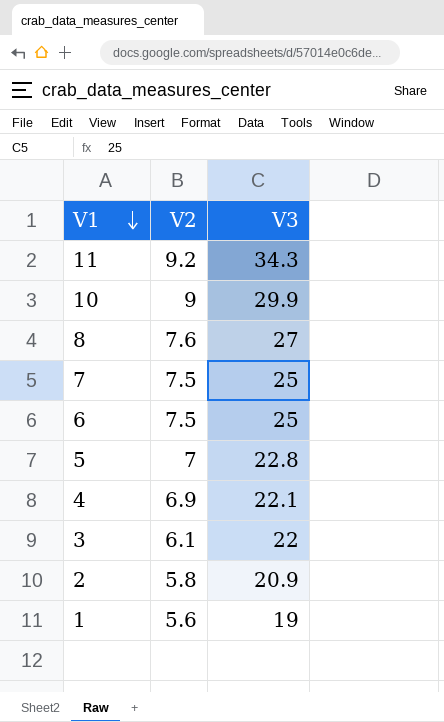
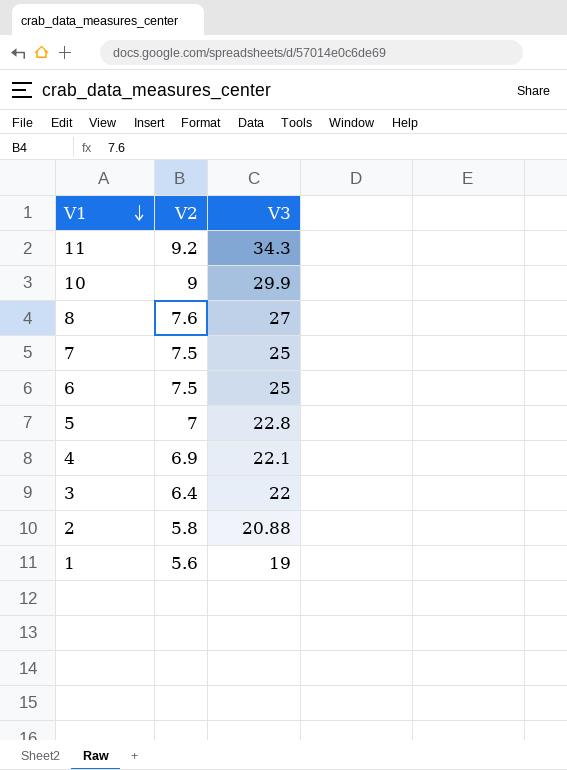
3 | V2: 6.1 -> 6.4
2 | V3: 20.9 -> 20.88

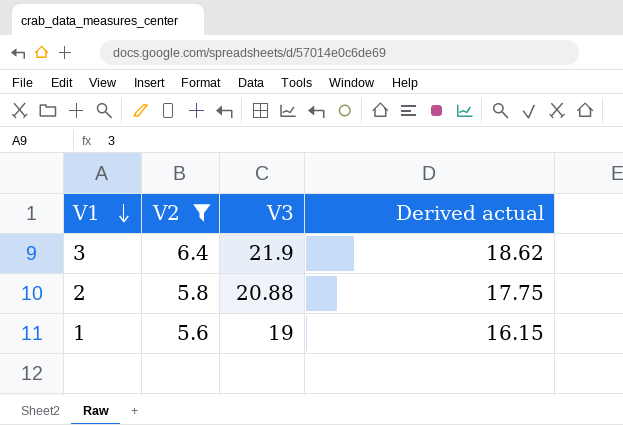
filter: none -> V2 <= 6.4
column Derived actual | formula: none -> [V3] * 0.85
3 | V3: 22 -> 21.9

